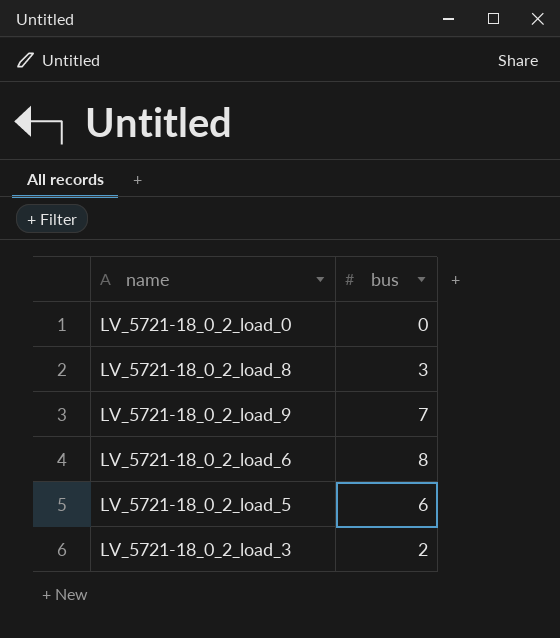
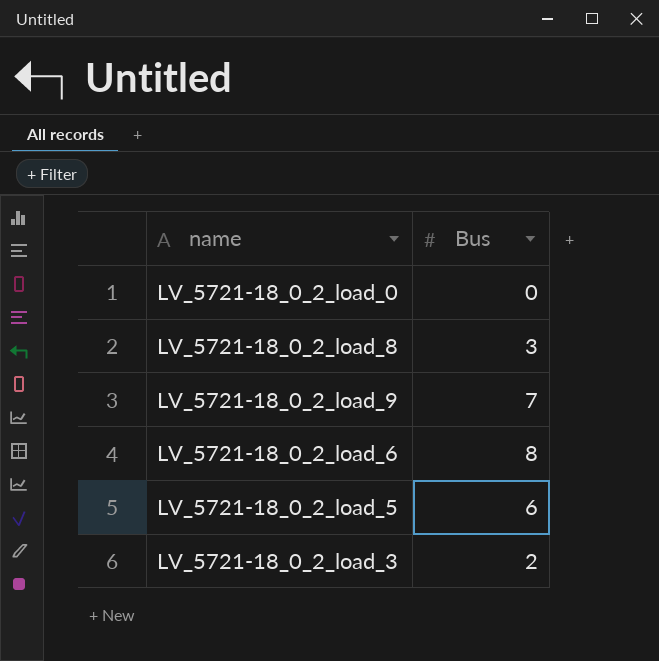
column name: bus -> Bus

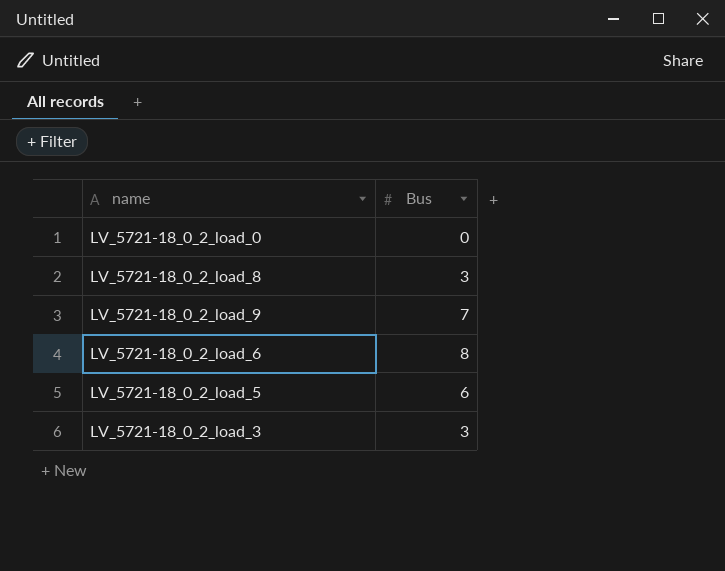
LV_5721-18_0_2_load_3 | Bus: 2 -> 3

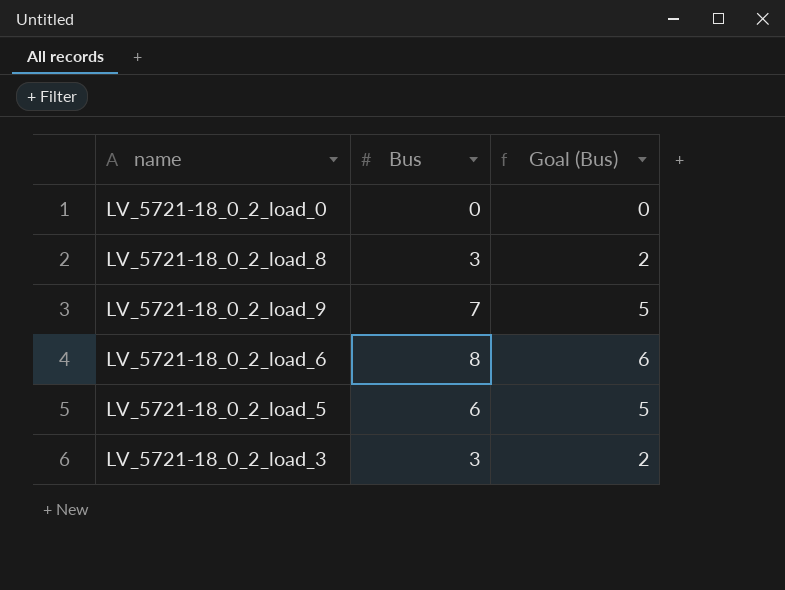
column Goal (Bus) | formula: none -> [Bus] * 0.75

